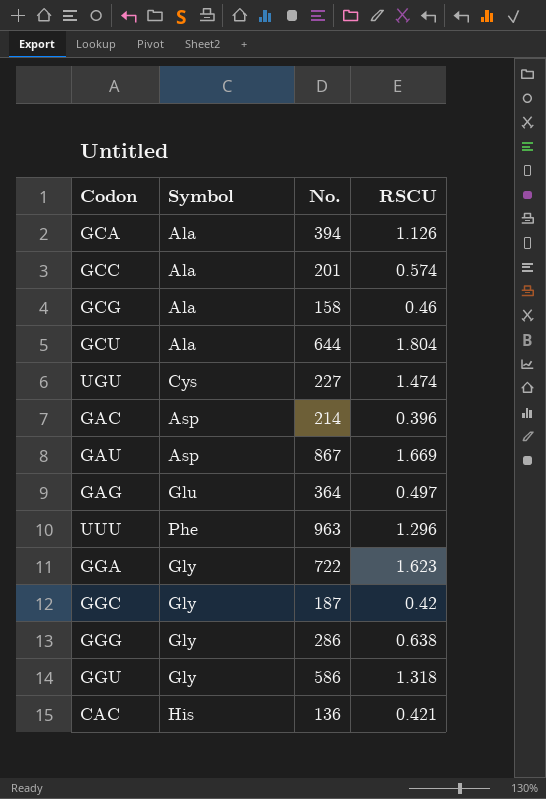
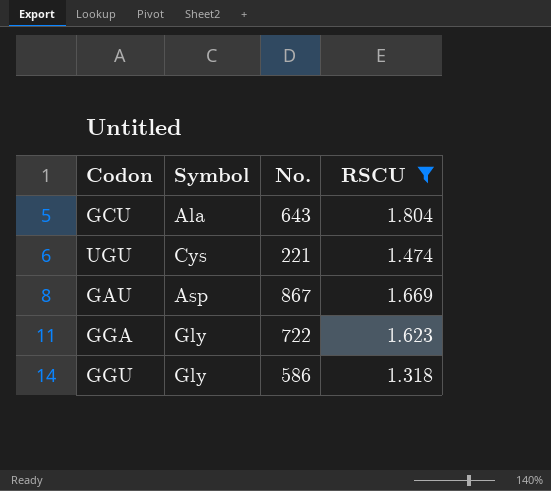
filter: none -> RSCU >= 1.318
GCU | No.: 644 -> 643
UGU | No.: 227 -> 221

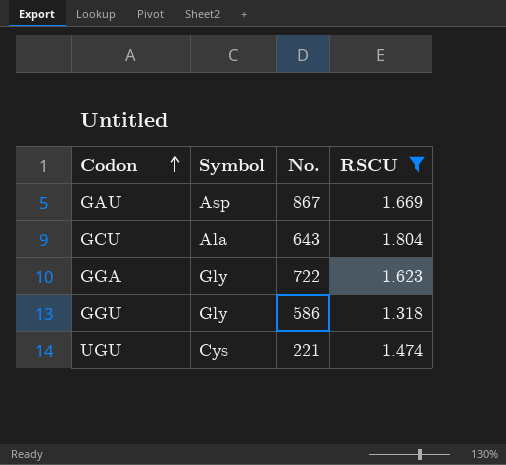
row order: none -> Codon ascending

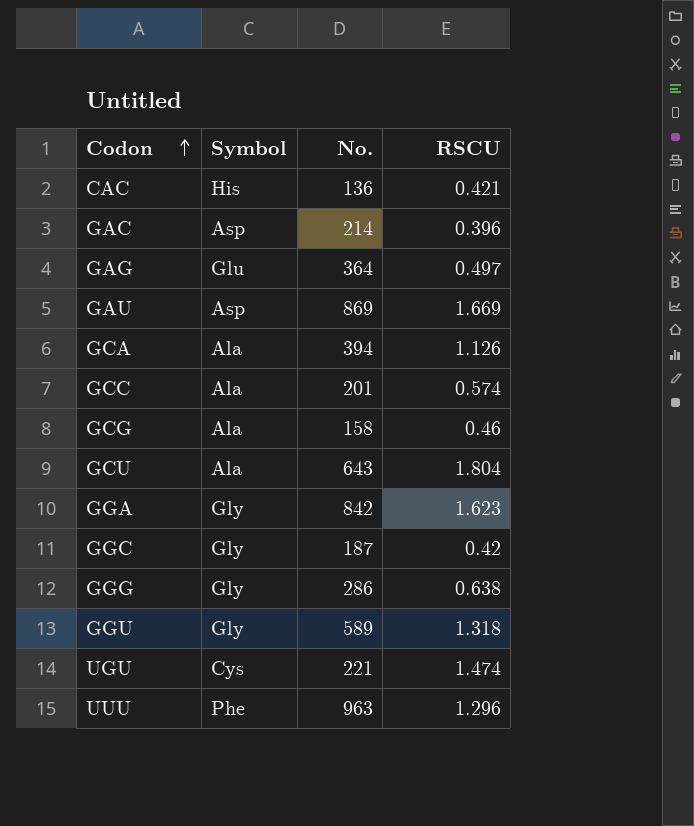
filter: RSCU >= 1.318 -> none
GAU | No.: 867 -> 869
GGA | No.: 722 -> 842
GGU | No.: 586 -> 589

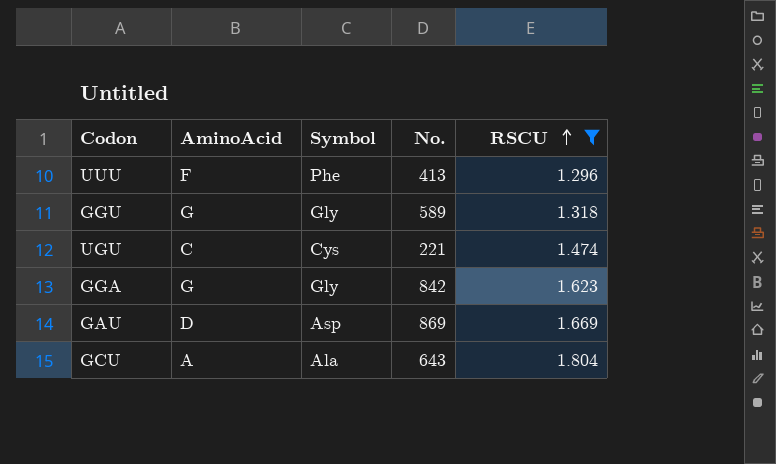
filter: none -> RSCU >= 1.296
row order: Codon ascending -> RSCU ascending
column AminoAcid | position: none -> 2
UUU | No.: 963 -> 413

